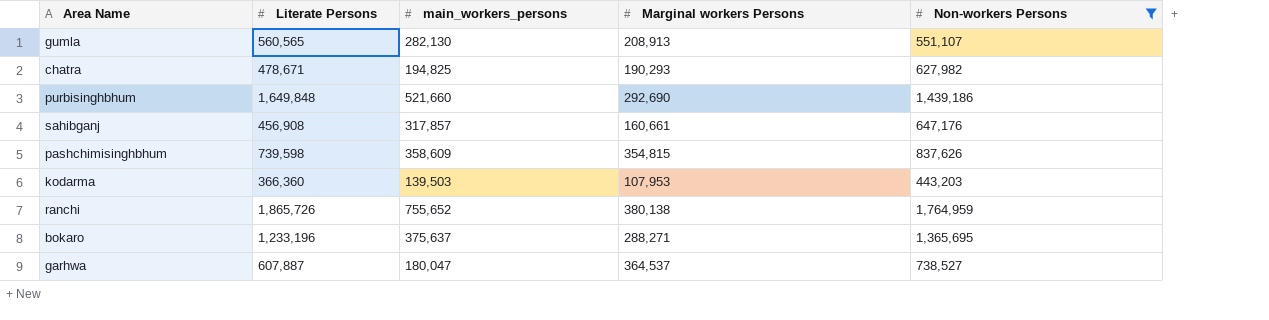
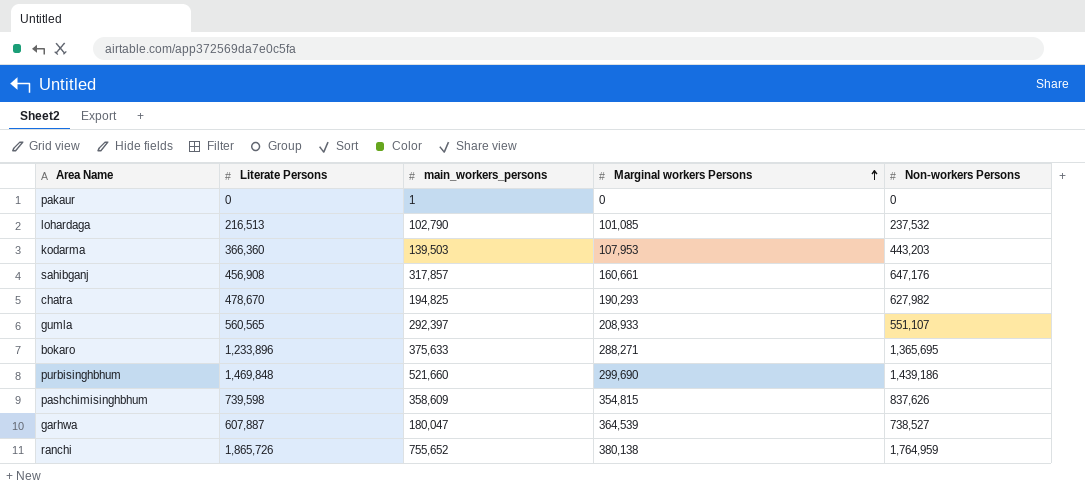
filter: Non-workers Persons >= 443,203 -> none
row order: none -> Marginal workers Persons ascending
chatra | Literate Persons: 478,671 -> 478,670
gumla | main_workers_persons: 282,130 -> 292,397
gumla | Marginal workers Persons: 208,913 -> 208,933
bokaro | Literate Persons: 1,233,196 -> 1,233,896
bokaro | main_workers_persons: 375,637 -> 375,633
purbisinghbhum | Literate Persons: 1,649,848 -> 1,469,848
purbisinghbhum | Marginal workers Persons: 292,690 -> 299,690
garhwa | Marginal workers Persons: 364,537 -> 364,539

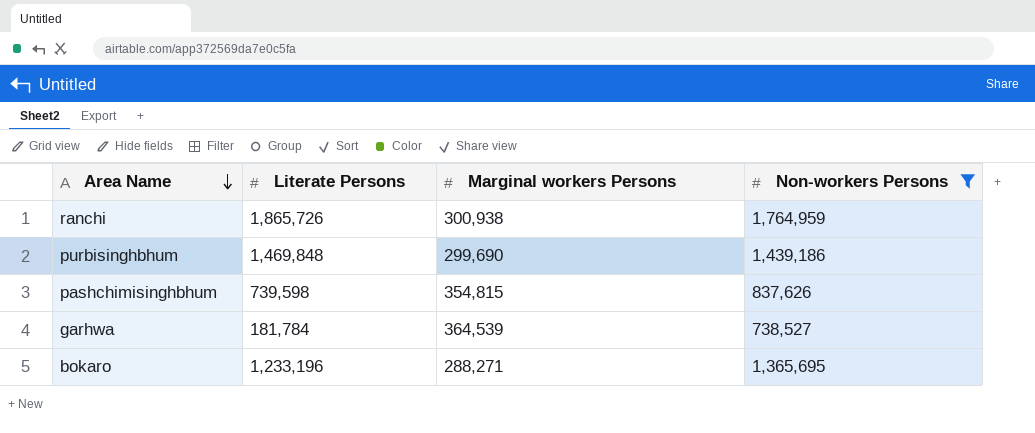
filter: none -> Non-workers Persons >= 738,527
row order: Marginal workers Persons ascending -> Area Name descending
column main_workers_persons | position: 3 -> none
ranchi | Marginal workers Persons: 380,138 -> 300,938
garhwa | Literate Persons: 607,887 -> 181,784
bokaro | Literate Persons: 1,233,896 -> 1,233,196

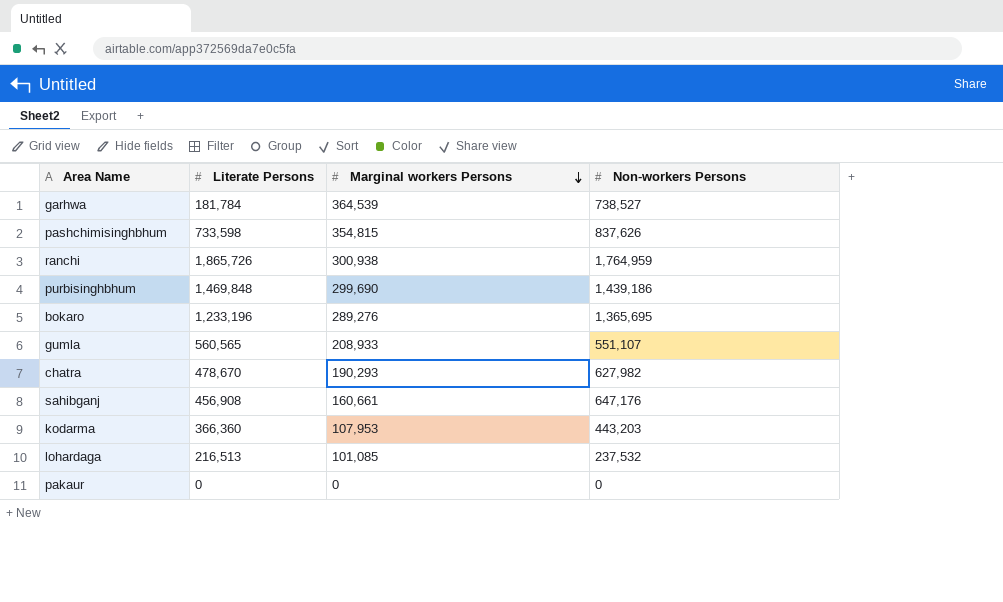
filter: Non-workers Persons >= 738,527 -> none
row order: Area Name descending -> Marginal workers Persons descending
pashchimisinghbhum | Literate Persons: 739,598 -> 733,598
bokaro | Marginal workers Persons: 288,271 -> 289,276

